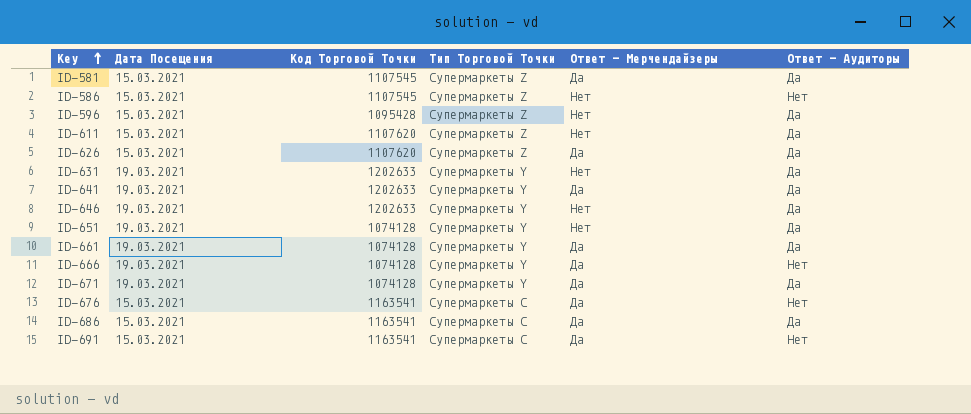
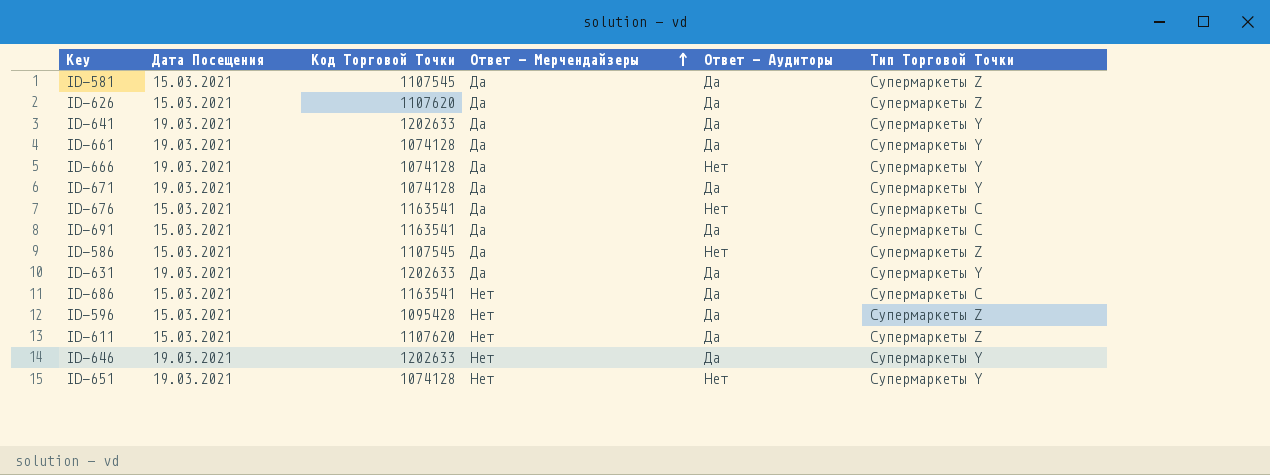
row order: Key ascending -> Ответ - Мерчендайзеры ascending
column Тип Торговой Точки | position: 4 -> 6
ID-691 | Ответ - Аудиторы: Нет -> Да
ID-586 | Ответ - Мерчендайзеры: Нет -> Да
ID-631 | Ответ - Мерчендайзеры: Нет -> Да
ID-686 | Ответ - Мерчендайзеры: Да -> Нет
ID-651 | Ответ - Аудиторы: Да -> Нет

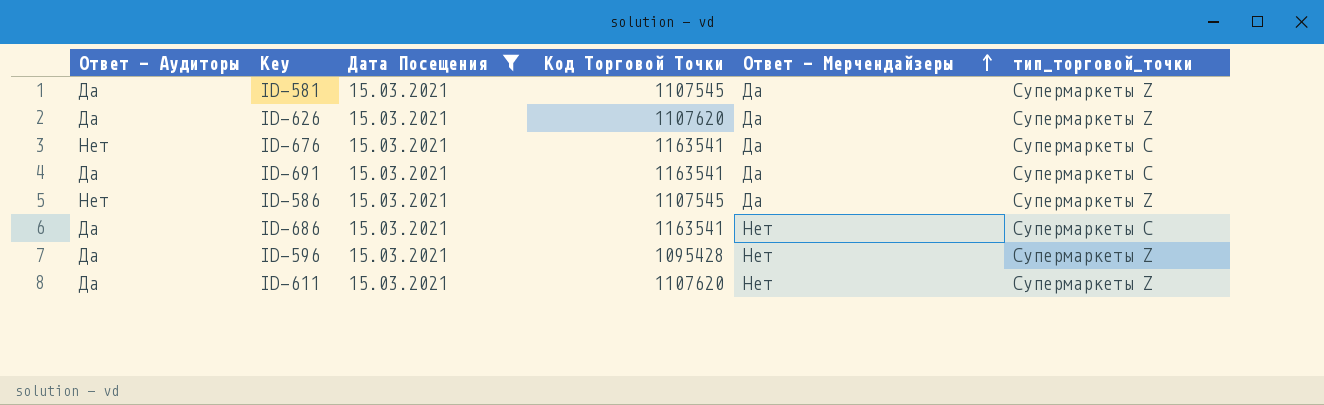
filter: none -> Дата Посещения = 15.03.2021
column Ответ - Аудиторы | position: 5 -> 1
column name: Тип Торговой Точки -> тип_торговой_точки

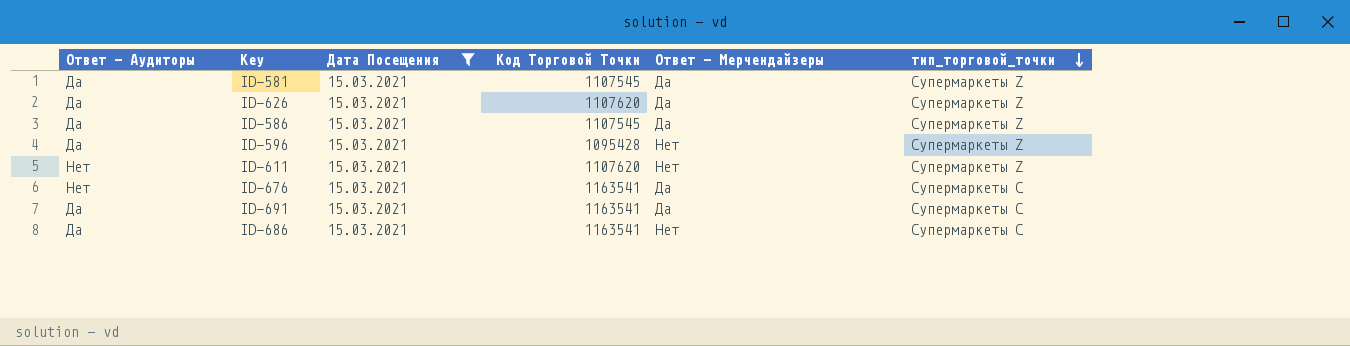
row order: Ответ - Мерчендайзеры ascending -> тип_торговой_точки descending
ID-586 | Ответ - Аудиторы: Нет -> Да
ID-611 | Ответ - Аудиторы: Да -> Нет

